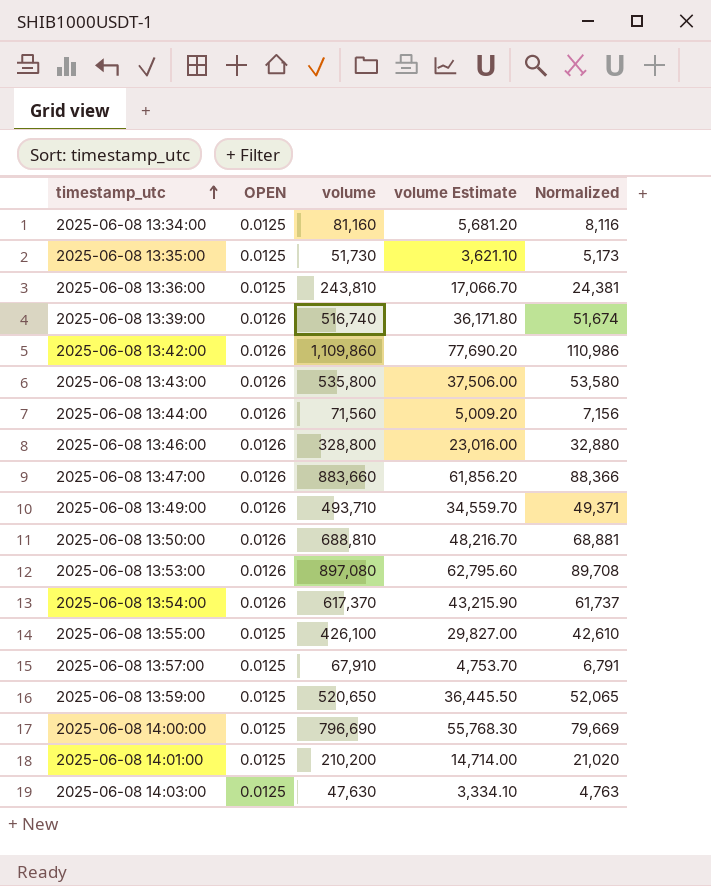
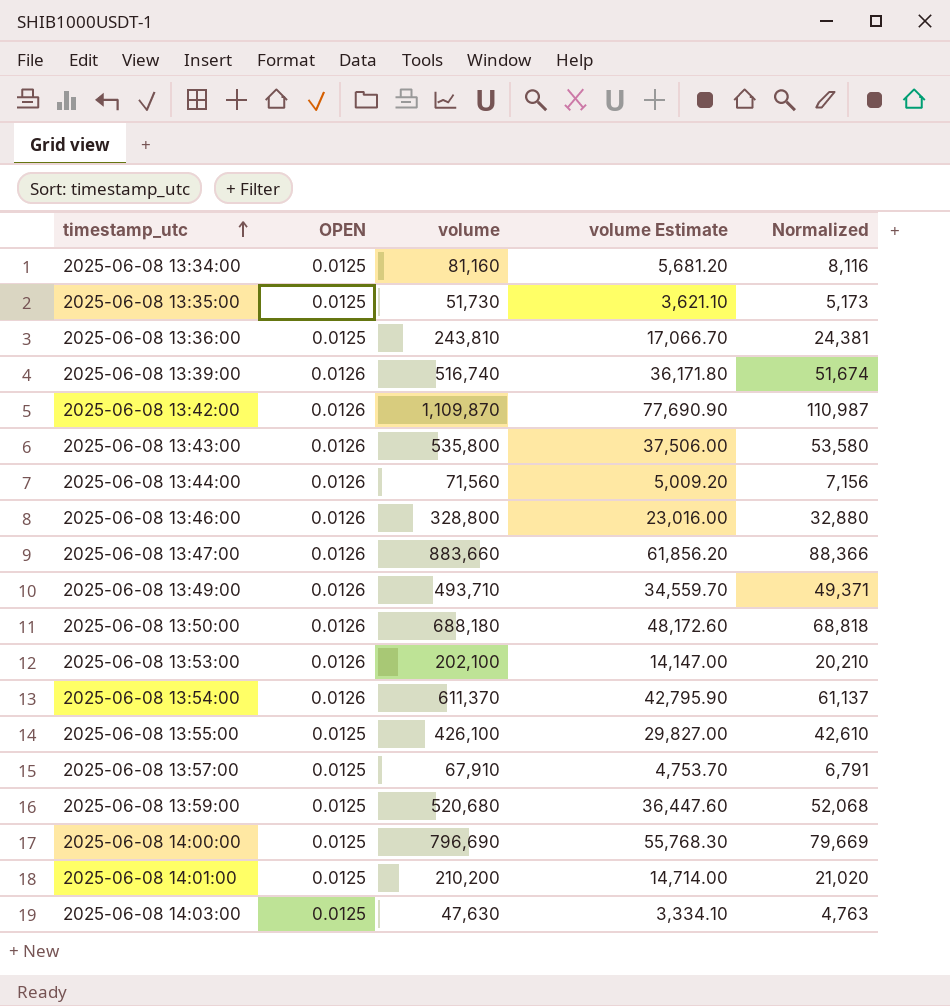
2025-06-08 13:42:00 | volume: 1,109,860 -> 1,109,870
2025-06-08 13:42:00 | volume Estimate: 77,690.20 -> 77,690.90
2025-06-08 13:42:00 | Normalized: 110,986 -> 110,987
2025-06-08 13:50:00 | volume: 688,810 -> 688,180
2025-06-08 13:50:00 | volume Estimate: 48,216.70 -> 48,172.60
2025-06-08 13:50:00 | Normalized: 68,881 -> 68,818
2025-06-08 13:53:00 | volume: 897,080 -> 202,100
2025-06-08 13:53:00 | volume Estimate: 62,795.60 -> 14,147.00
2025-06-08 13:53:00 | Normalized: 89,708 -> 20,210
2025-06-08 13:54:00 | volume: 617,370 -> 611,370
2025-06-08 13:54:00 | volume Estimate: 43,215.90 -> 42,795.90
2025-06-08 13:54:00 | Normalized: 61,737 -> 61,137
2025-06-08 13:59:00 | volume: 520,650 -> 520,680
2025-06-08 13:59:00 | volume Estimate: 36,445.50 -> 36,447.60
2025-06-08 13:59:00 | Normalized: 52,065 -> 52,068

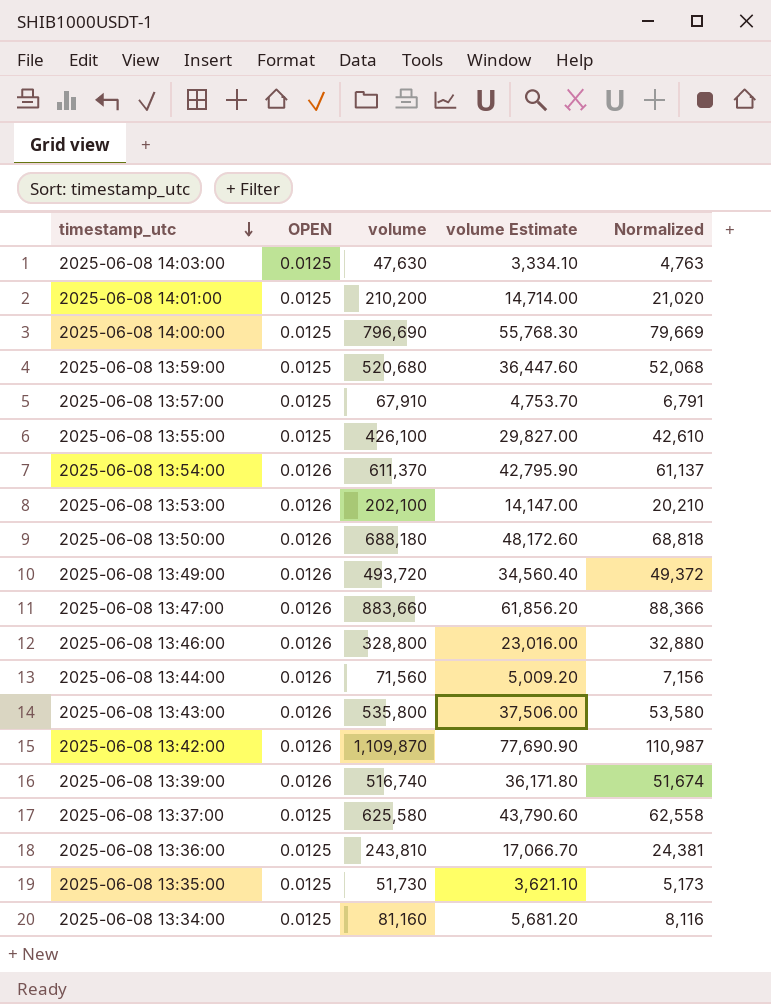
row order: timestamp_utc ascending -> timestamp_utc descending
2025-06-08 13:49:00 | volume: 493,710 -> 493,720
2025-06-08 13:49:00 | volume Estimate: 34,559.70 -> 34,560.40
2025-06-08 13:49:00 | Normalized: 49,371 -> 49,372
row 2025-06-08 13:37:00: none -> 0.0125 | 625,580 | 43,790.60 | 62,558

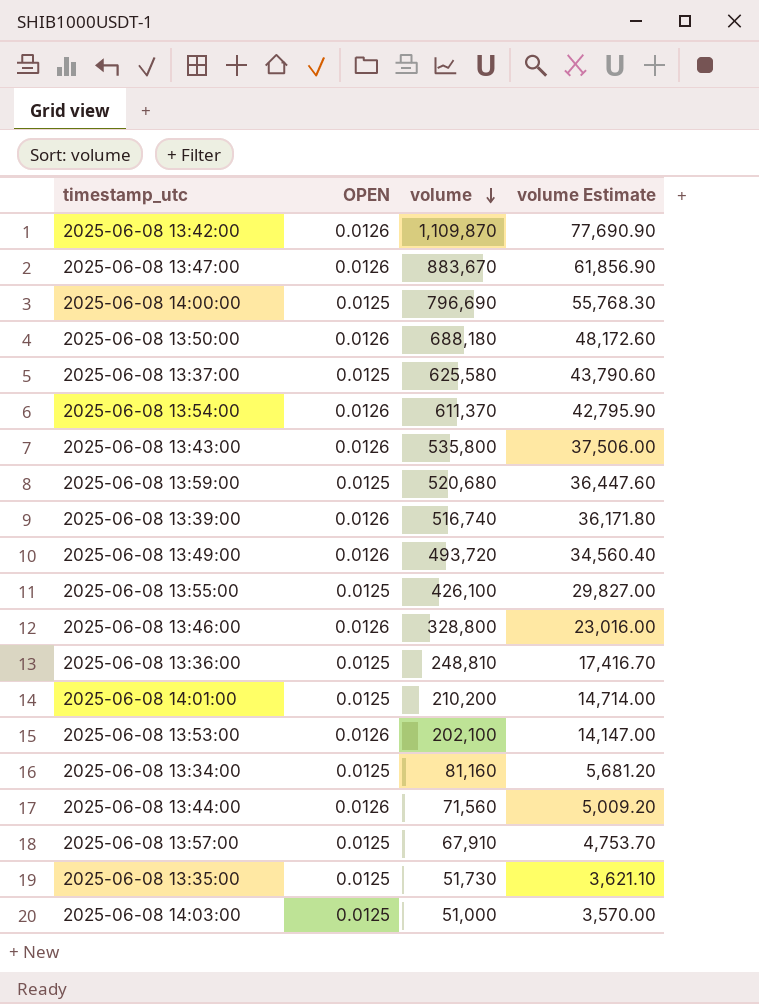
row order: timestamp_utc descending -> volume descending
column Normalized | formula: [volume] * 0.1 -> none
2025-06-08 13:47:00 | volume: 883,660 -> 883,670
2025-06-08 13:47:00 | volume Estimate: 61,856.20 -> 61,856.90
2025-06-08 13:36:00 | volume: 243,810 -> 248,810
2025-06-08 13:36:00 | volume Estimate: 17,066.70 -> 17,416.70
2025-06-08 14:03:00 | volume: 47,630 -> 51,000
2025-06-08 14:03:00 | volume Estimate: 3,334.10 -> 3,570.00

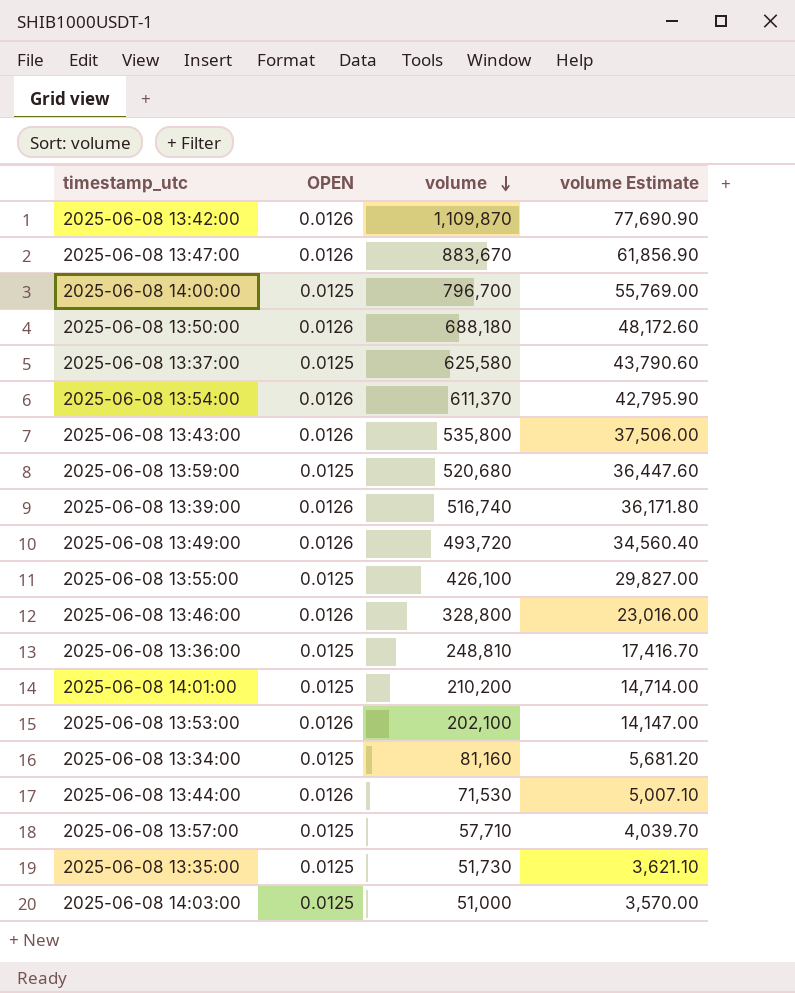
2025-06-08 14:00:00 | volume: 796,690 -> 796,700
2025-06-08 14:00:00 | volume Estimate: 55,768.30 -> 55,769.00
2025-06-08 13:44:00 | volume: 71,560 -> 71,530
2025-06-08 13:44:00 | volume Estimate: 5,009.20 -> 5,007.10
2025-06-08 13:57:00 | volume: 67,910 -> 57,710
2025-06-08 13:57:00 | volume Estimate: 4,753.70 -> 4,039.70

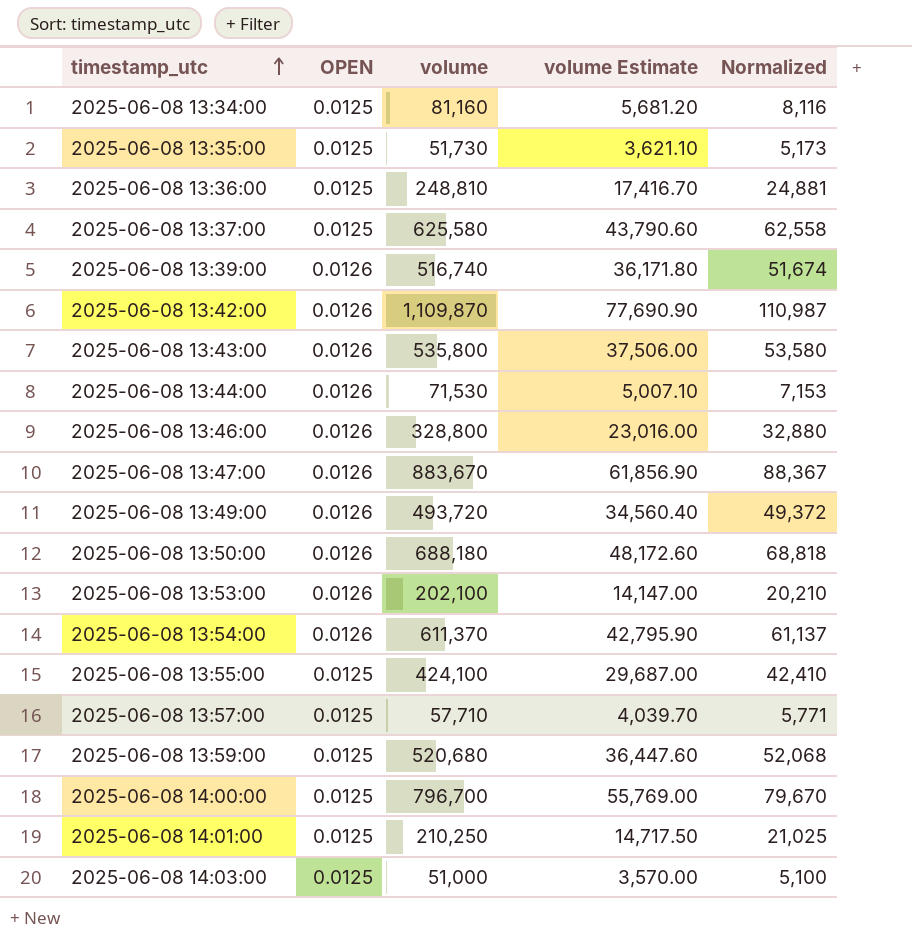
row order: volume descending -> timestamp_utc ascending
column Normalized | formula: none -> [volume] * 0.1
2025-06-08 13:55:00 | volume: 426,100 -> 424,100
2025-06-08 13:55:00 | volume Estimate: 29,827.00 -> 29,687.00
2025-06-08 14:01:00 | volume: 210,200 -> 210,250
2025-06-08 14:01:00 | volume Estimate: 14,714.00 -> 14,717.50

